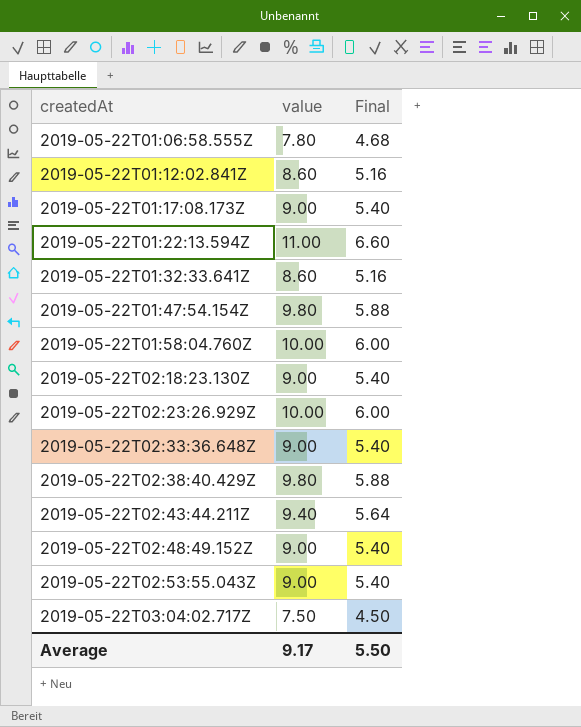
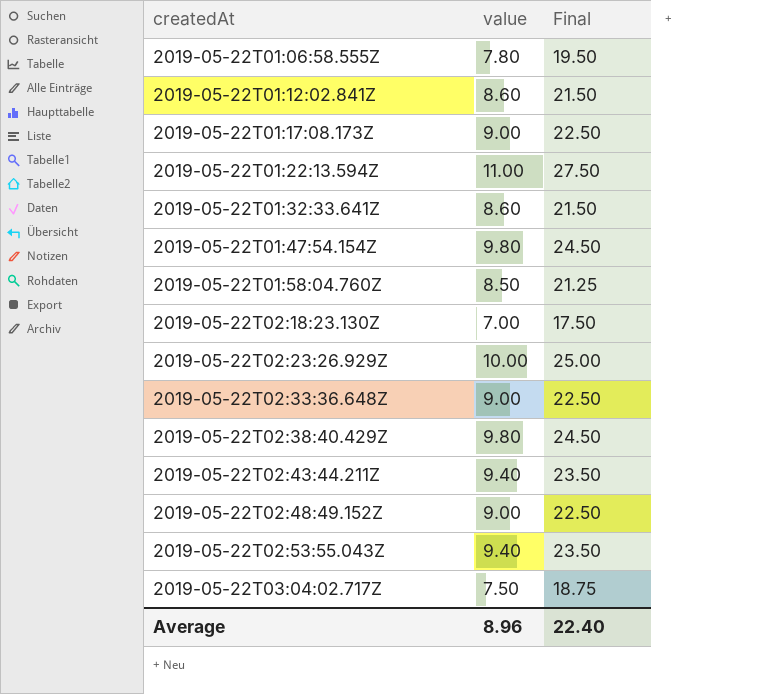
column Final | formula: [value] * 0.6 -> [value] * 2.5
2019-05-22T01:58:04.760Z | value: 10.00 -> 8.50
2019-05-22T02:18:23.130Z | value: 9.00 -> 7.00
2019-05-22T02:53:55.043Z | value: 9.00 -> 9.40
Average | value: 9.17 -> 8.96
Average | Final: 5.50 -> 22.40

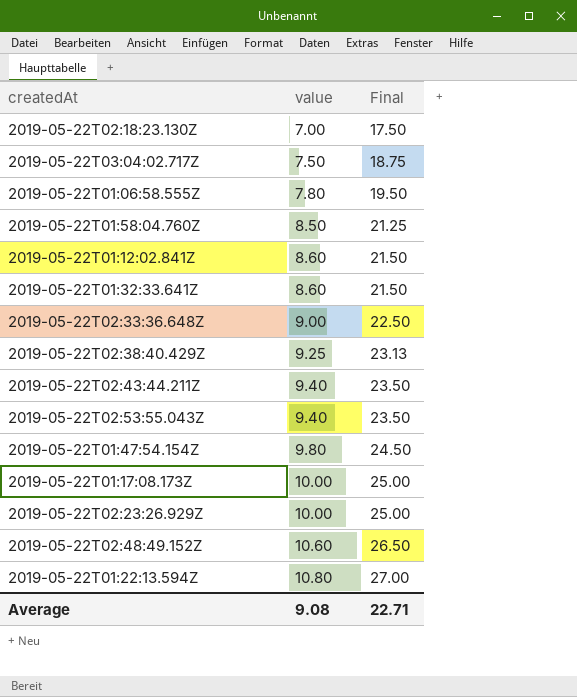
row order: createdAt ascending -> value ascending
2019-05-22T02:38:40.429Z | value: 9.80 -> 9.25
2019-05-22T02:38:40.429Z | Final: 24.50 -> 23.13
2019-05-22T01:17:08.173Z | value: 9.00 -> 10.00
2019-05-22T01:17:08.173Z | Final: 22.50 -> 25.00
2019-05-22T02:48:49.152Z | value: 9.00 -> 10.60
2019-05-22T02:48:49.152Z | Final: 22.50 -> 26.50
2019-05-22T01:22:13.594Z | value: 11.00 -> 10.80
2019-05-22T01:22:13.594Z | Final: 27.50 -> 27.00
Average | value: 8.96 -> 9.08
Average | Final: 22.40 -> 22.71

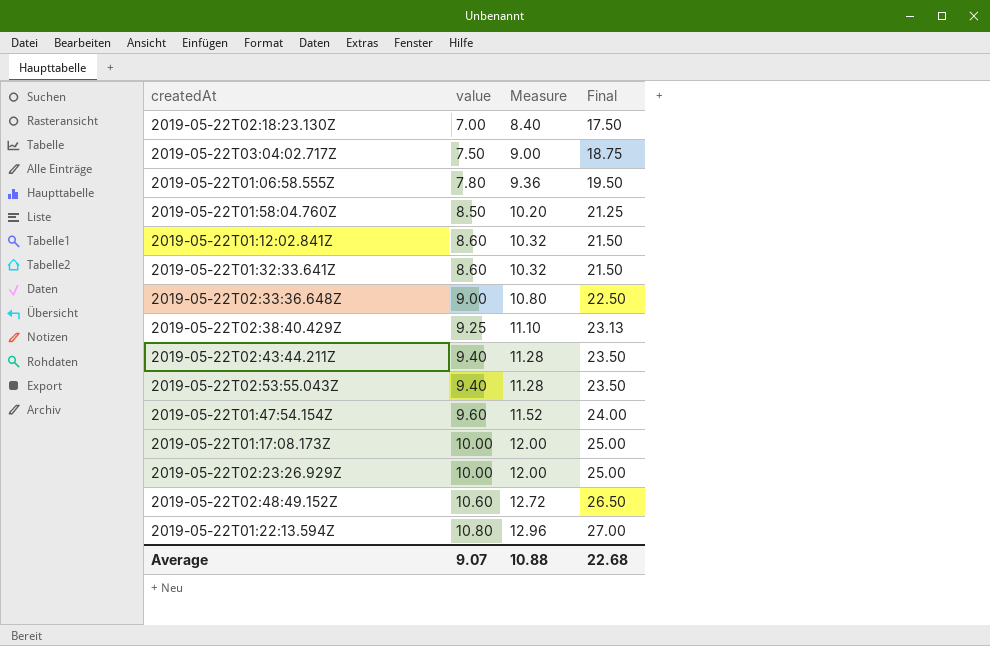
column Measure | formula: none -> [value] * 1.2
2019-05-22T01:47:54.154Z | value: 9.80 -> 9.60
2019-05-22T01:47:54.154Z | Final: 24.50 -> 24.00
Average | value: 9.08 -> 9.07
Average | Final: 22.71 -> 22.68

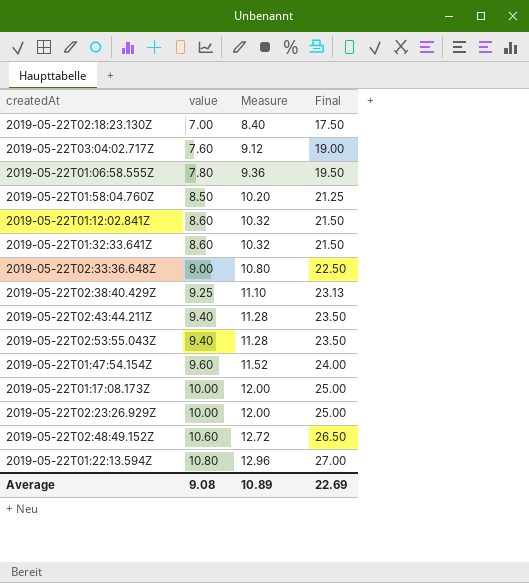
2019-05-22T03:04:02.717Z | value: 7.50 -> 7.60
2019-05-22T03:04:02.717Z | Measure: 9.00 -> 9.12
2019-05-22T03:04:02.717Z | Final: 18.75 -> 19.00
Average | value: 9.07 -> 9.08
Average | Measure: 10.88 -> 10.89
Average | Final: 22.68 -> 22.69

